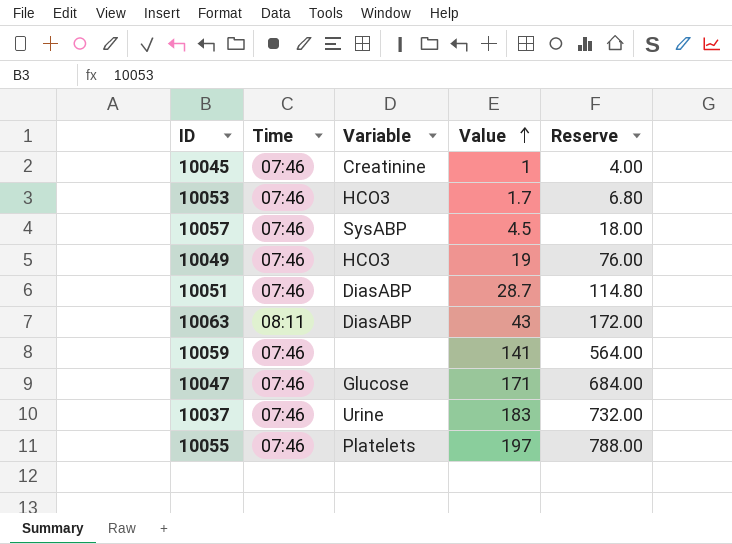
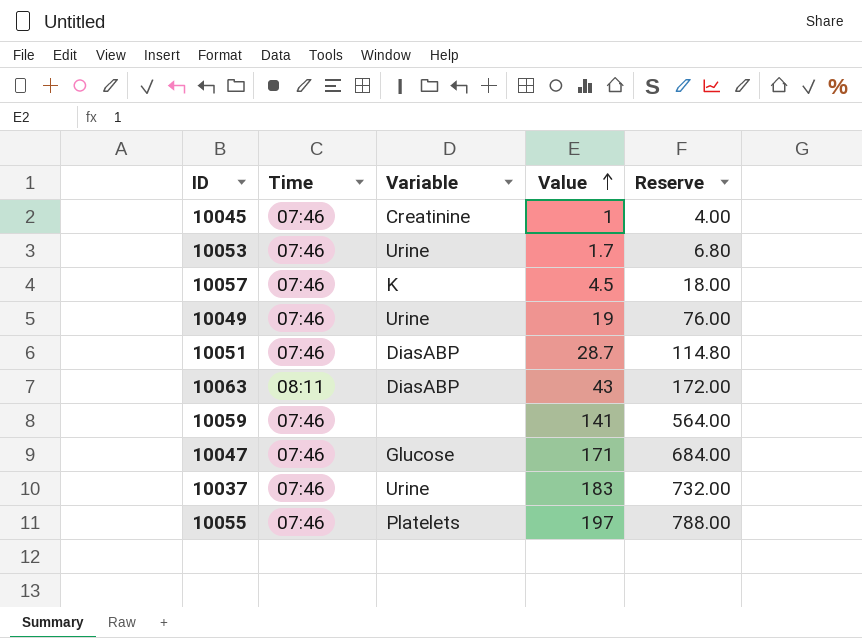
10053 | Variable: HCO3 -> Urine
10057 | Variable: SysABP -> K
10049 | Variable: HCO3 -> Urine

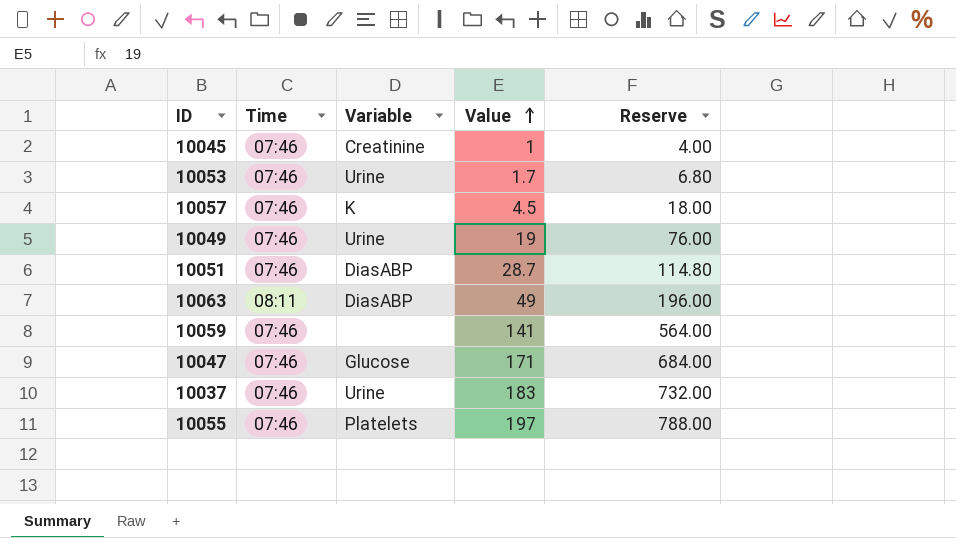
10063 | Value: 43 -> 49
10063 | Reserve: 172.00 -> 196.00

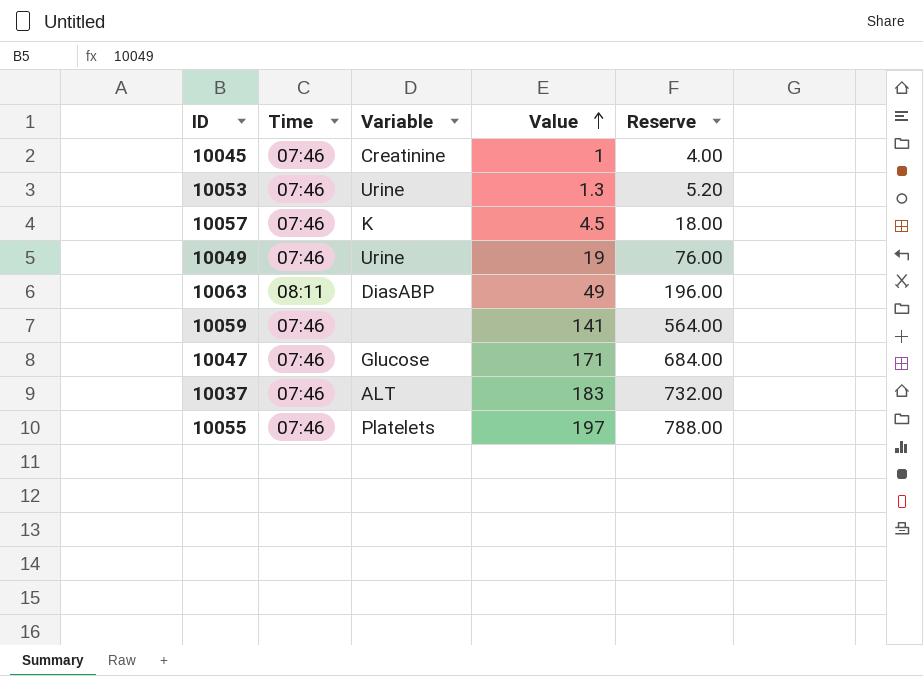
row 10051: 07:46 | DiasABP | 28.7 | 114.80 -> none
10053 | Value: 1.7 -> 1.3
10053 | Reserve: 6.80 -> 5.20
10037 | Variable: Urine -> ALT

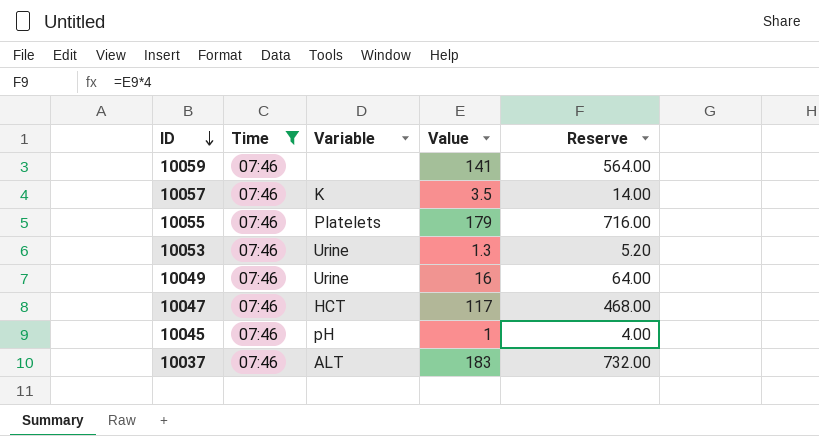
filter: none -> Time = 07:46
row order: Value ascending -> ID descending
10057 | Value: 4.5 -> 3.5
10057 | Reserve: 18.00 -> 14.00
10055 | Value: 197 -> 179
10055 | Reserve: 788.00 -> 716.00
10049 | Value: 19 -> 16
10049 | Reserve: 76.00 -> 64.00
10047 | Variable: Glucose -> HCT
10047 | Value: 171 -> 117
10047 | Reserve: 684.00 -> 468.00
10045 | Variable: Creatinine -> pH

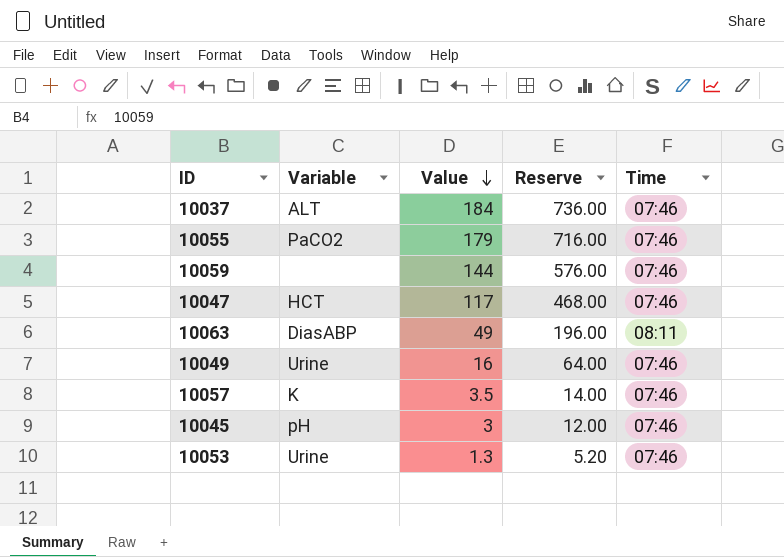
filter: Time = 07:46 -> none
row order: ID descending -> Value descending
column Time | position: 2 -> 5
10037 | Value: 183 -> 184
10037 | Reserve: 732.00 -> 736.00
10055 | Variable: Platelets -> PaCO2
10059 | Value: 141 -> 144
10059 | Reserve: 564.00 -> 576.00
10045 | Value: 1 -> 3
10045 | Reserve: 4.00 -> 12.00

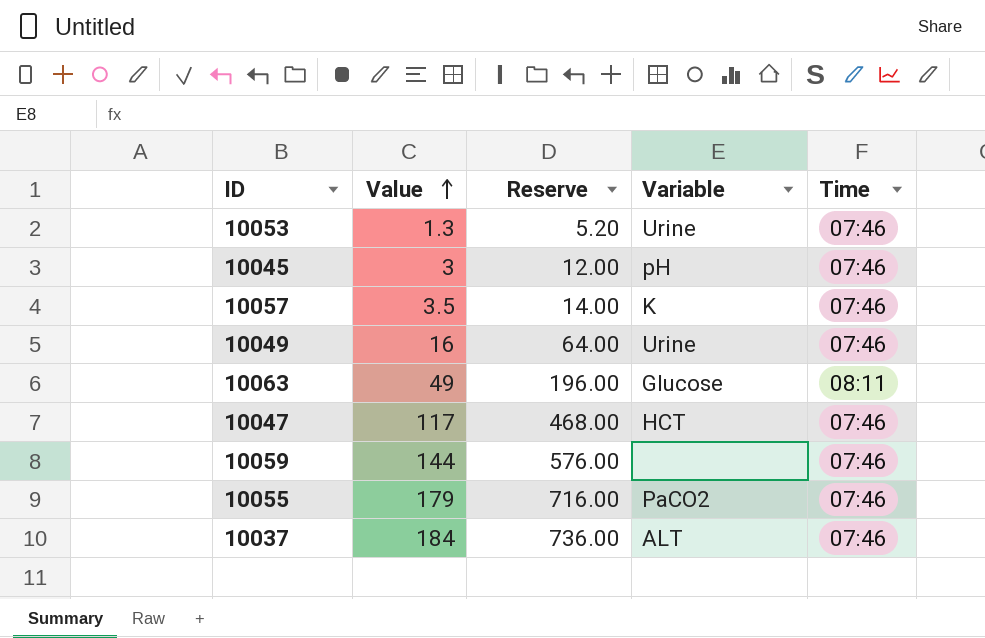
row order: Value descending -> Value ascending
column Variable | position: 2 -> 4
10063 | Variable: DiasABP -> Glucose

